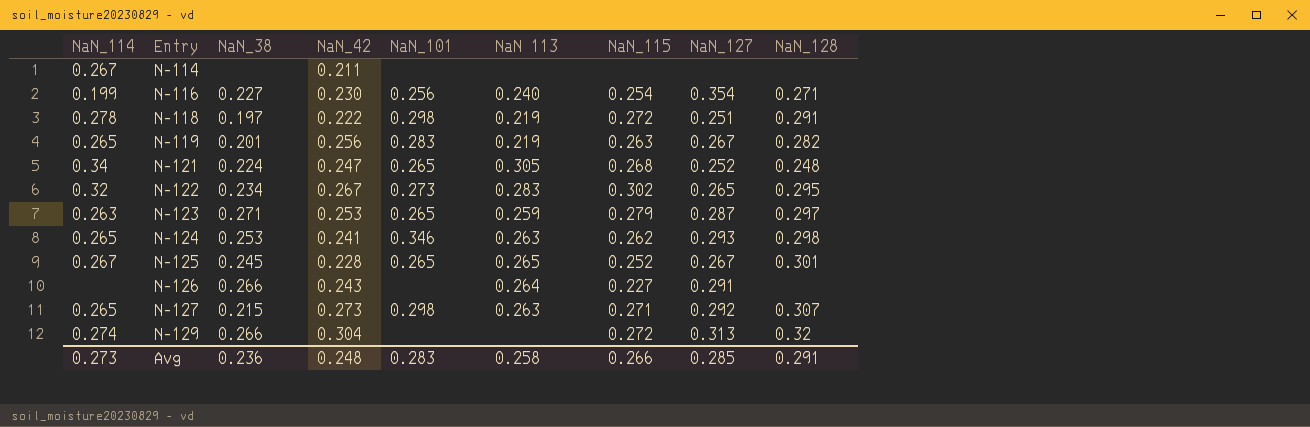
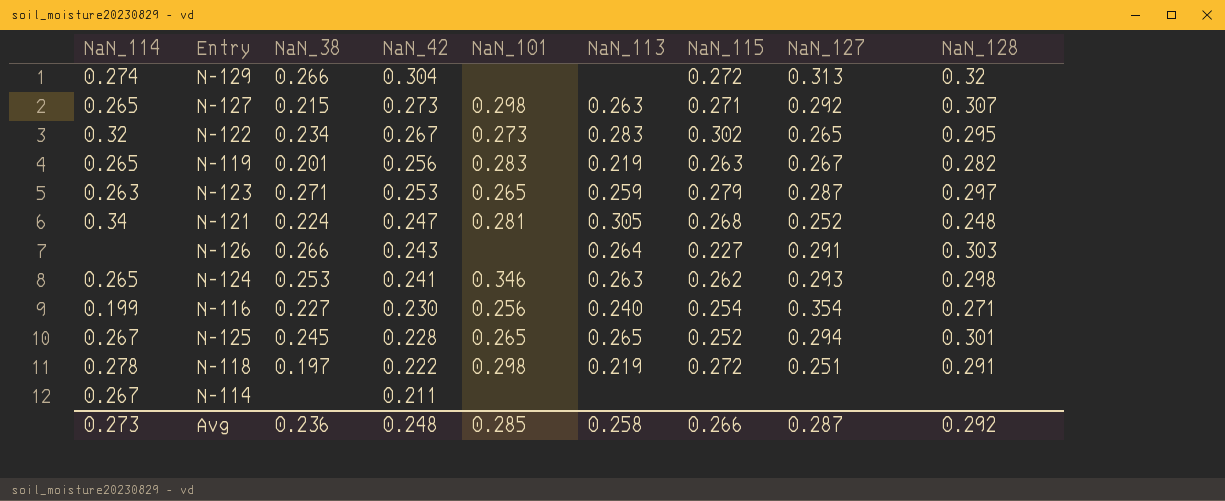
row order: Entry ascending -> NaN_42 descending
column name: NaN 113 -> NaN_113
N-121 | NaN_101: 0.265 -> 0.281
N-126 | NaN_128: none -> 0.303
N-125 | NaN_127: 0.267 -> 0.294
Avg | NaN_101: 0.283 -> 0.285
Avg | NaN_127: 0.285 -> 0.287
Avg | NaN_128: 0.291 -> 0.292

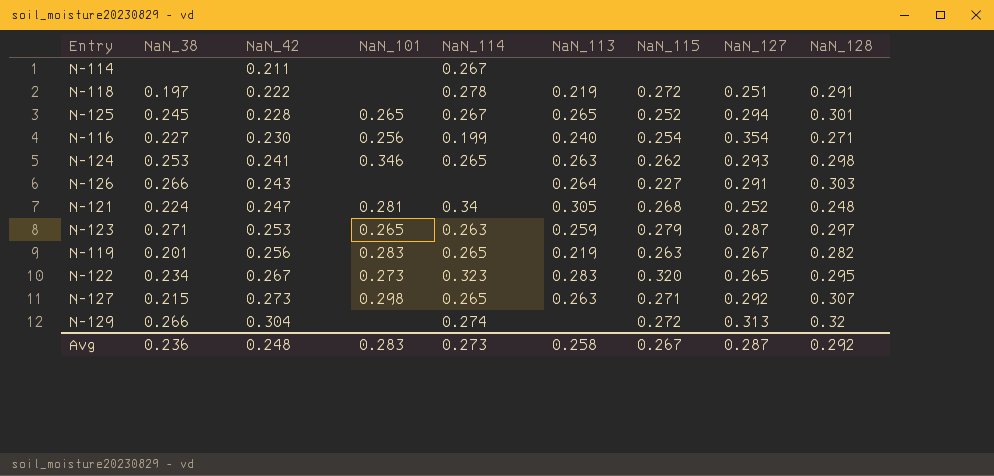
row order: NaN_42 descending -> NaN_42 ascending
column NaN_114 | position: 1 -> 5
N-118 | NaN_101: 0.298 -> none
N-122 | NaN_114: 0.32 -> 0.323
N-122 | NaN_115: 0.302 -> 0.320
Avg | NaN_101: 0.285 -> 0.283
Avg | NaN_115: 0.266 -> 0.267

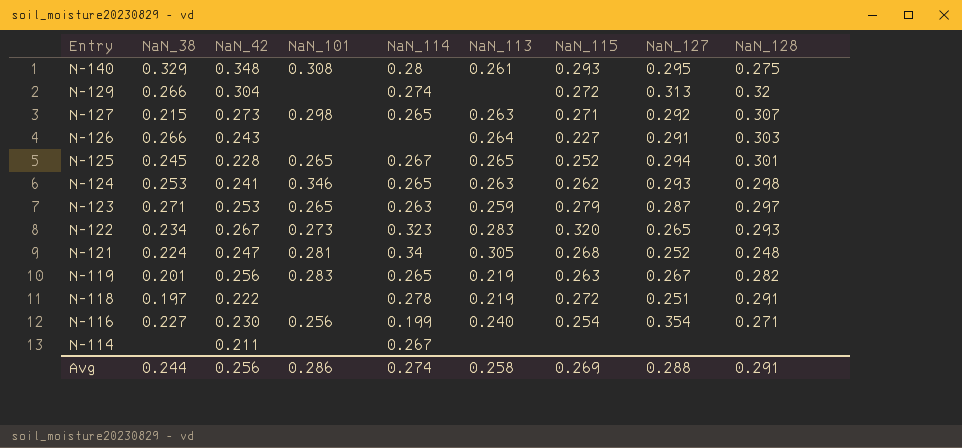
row order: NaN_42 ascending -> Entry descending
row N-140: none -> 0.329 | 0.348 | 0.308 | 0.28 | 0.261 | 0.293 | 0.295 | 0.275
N-122 | NaN_128: 0.295 -> 0.293
Avg | NaN_38: 0.236 -> 0.244
Avg | NaN_42: 0.248 -> 0.256
Avg | NaN_101: 0.283 -> 0.286
Avg | NaN_114: 0.273 -> 0.274
Avg | NaN_115: 0.267 -> 0.269
Avg | NaN_127: 0.287 -> 0.288
Avg | NaN_128: 0.292 -> 0.291

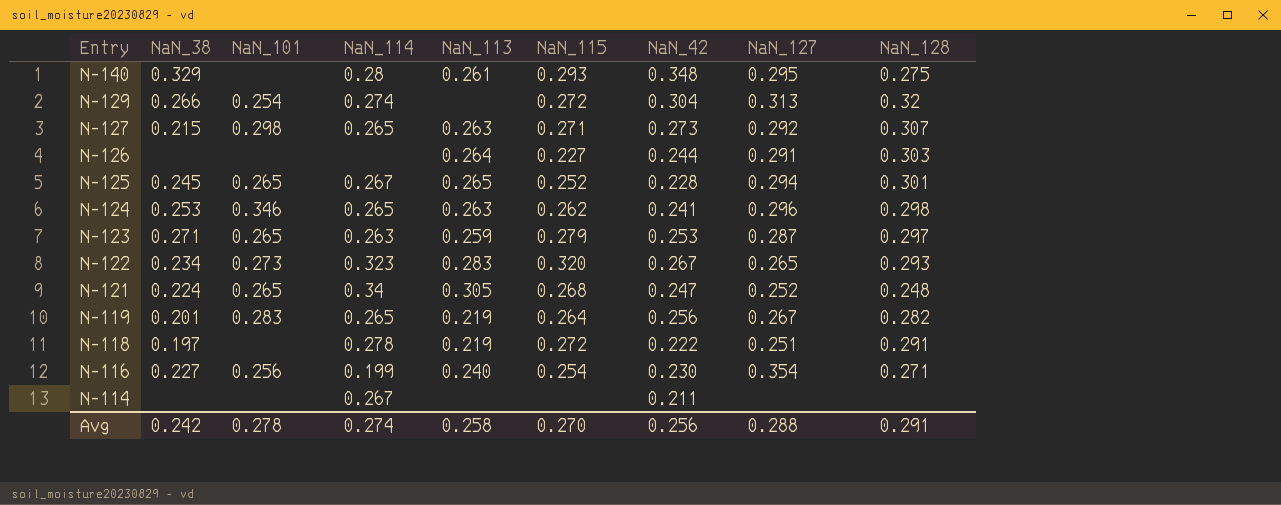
column NaN_42 | position: 3 -> 7
N-140 | NaN_101: 0.308 -> none
N-129 | NaN_101: none -> 0.254
N-126 | NaN_38: 0.266 -> none
N-126 | NaN_42: 0.243 -> 0.244
N-124 | NaN_127: 0.293 -> 0.296
N-121 | NaN_101: 0.281 -> 0.265
N-119 | NaN_115: 0.263 -> 0.264
Avg | NaN_38: 0.244 -> 0.242
Avg | NaN_101: 0.286 -> 0.278
Avg | NaN_115: 0.269 -> 0.270

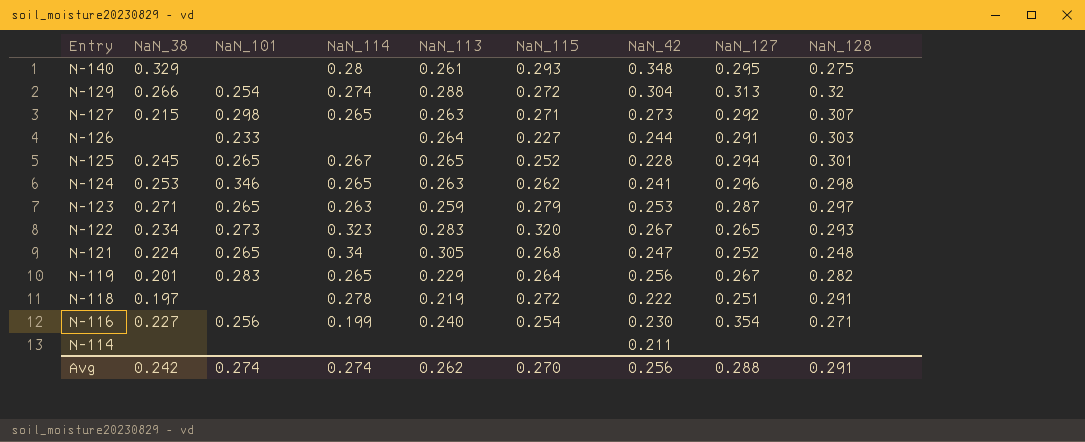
N-129 | NaN_113: none -> 0.288
N-126 | NaN_101: none -> 0.233
N-119 | NaN_113: 0.219 -> 0.229
N-114 | NaN_114: 0.267 -> none
Avg | NaN_101: 0.278 -> 0.274
Avg | NaN_113: 0.258 -> 0.262

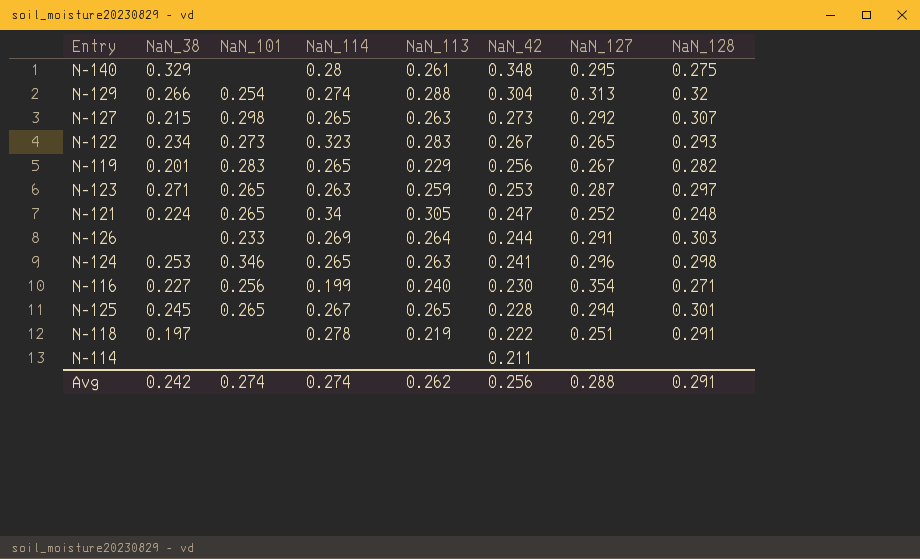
row order: Entry descending -> NaN_42 descending
column NaN_115 | position: 6 -> none
N-126 | NaN_114: none -> 0.269

